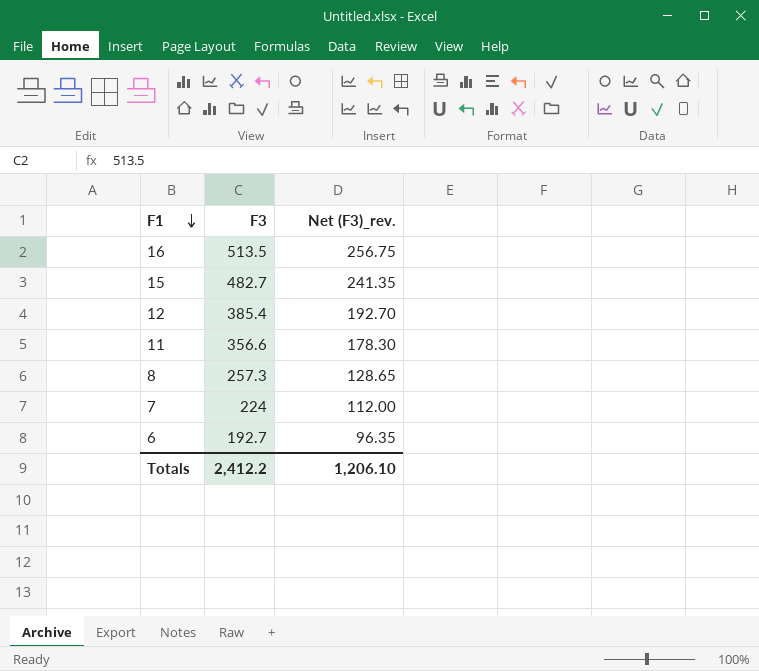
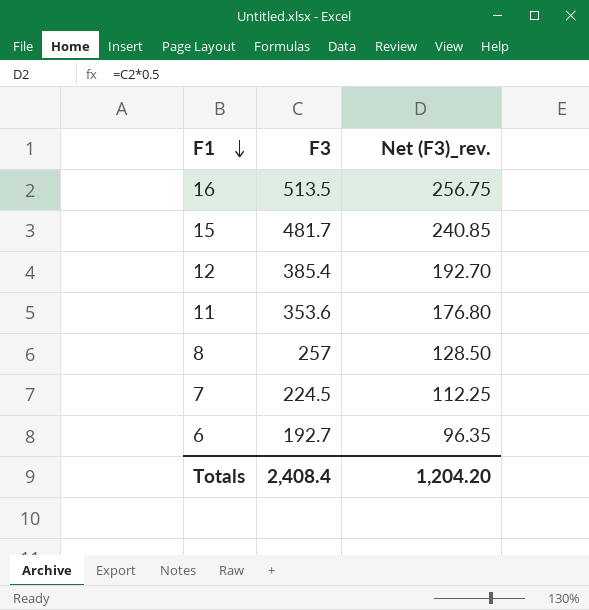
15 | F3: 482.7 -> 481.7
15 | Net (F3)_rev.: 241.35 -> 240.85
11 | F3: 356.6 -> 353.6
11 | Net (F3)_rev.: 178.30 -> 176.80
8 | F3: 257.3 -> 257
8 | Net (F3)_rev.: 128.65 -> 128.50
7 | F3: 224 -> 224.5
7 | Net (F3)_rev.: 112.00 -> 112.25
Totals | F3: 2,412.2 -> 2,408.4
Totals | Net (F3)_rev.: 1,206.10 -> 1,204.20

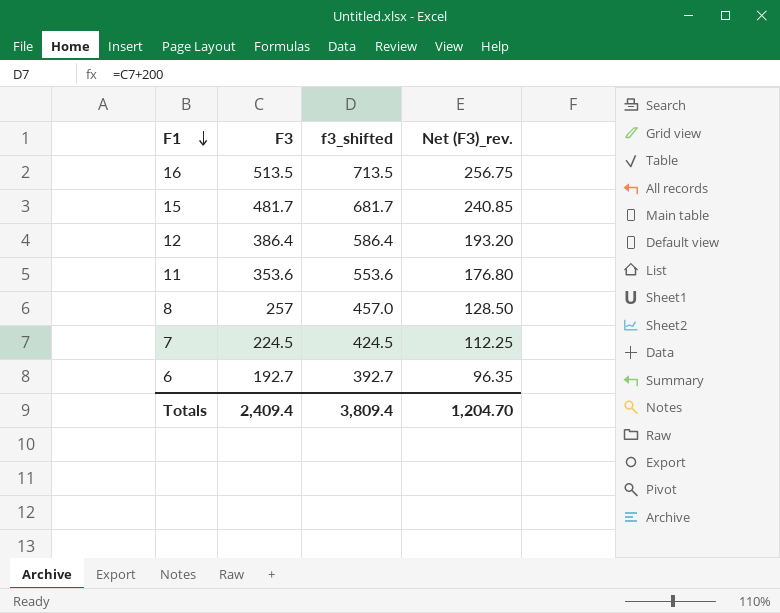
column f3_shifted | formula: none -> [F3] + 200
12 | F3: 385.4 -> 386.4
12 | Net (F3)_rev.: 192.70 -> 193.20
Totals | F3: 2,408.4 -> 2,409.4
Totals | Net (F3)_rev.: 1,204.20 -> 1,204.70

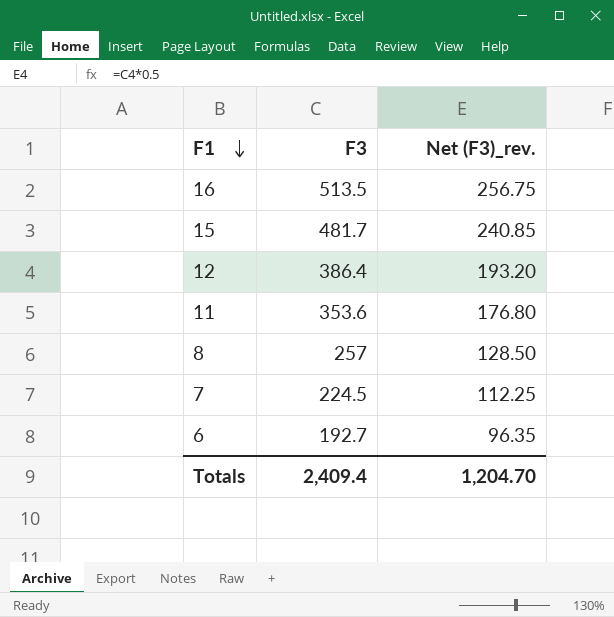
column f3_shifted | formula: [F3] + 200 -> none

